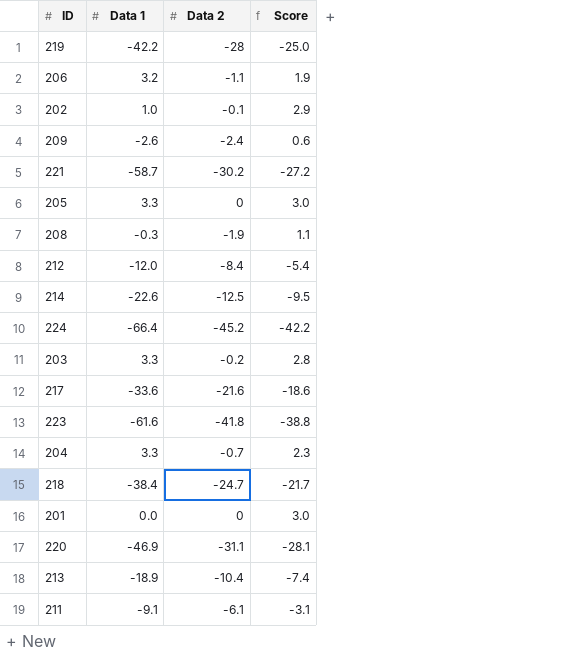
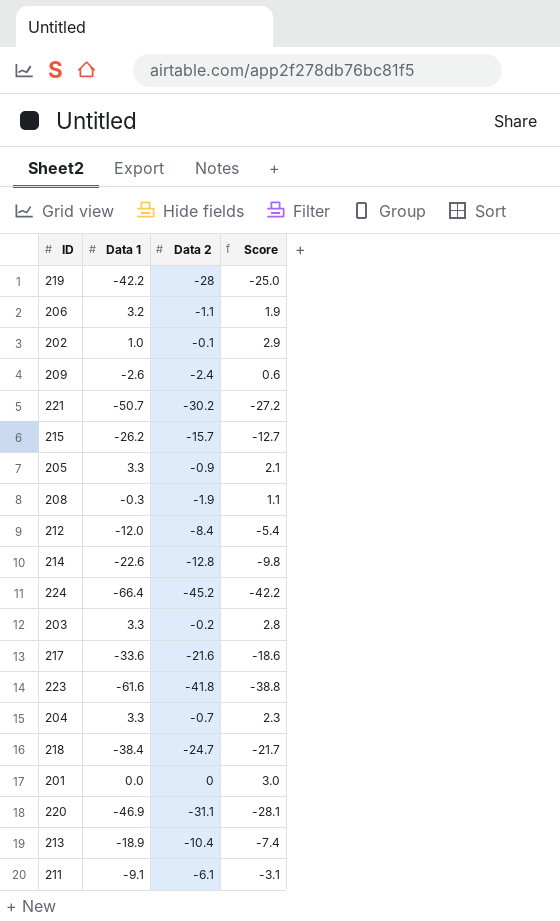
221 | Data 1: -58.7 -> -50.7
row 215: none -> -26.2 | -15.7 | -12.7
205 | Data 2: 0 -> -0.9
205 | Score: 3.0 -> 2.1
214 | Data 2: -12.5 -> -12.8
214 | Score: -9.5 -> -9.8

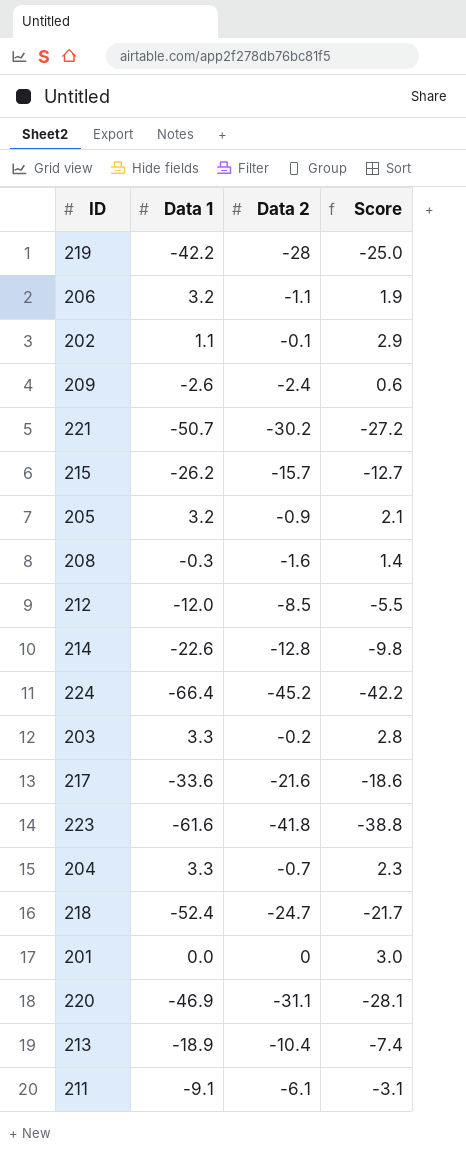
202 | Data 1: 1.0 -> 1.1
205 | Data 1: 3.3 -> 3.2
208 | Data 2: -1.9 -> -1.6
208 | Score: 1.1 -> 1.4
212 | Data 2: -8.4 -> -8.5
212 | Score: -5.4 -> -5.5
218 | Data 1: -38.4 -> -52.4

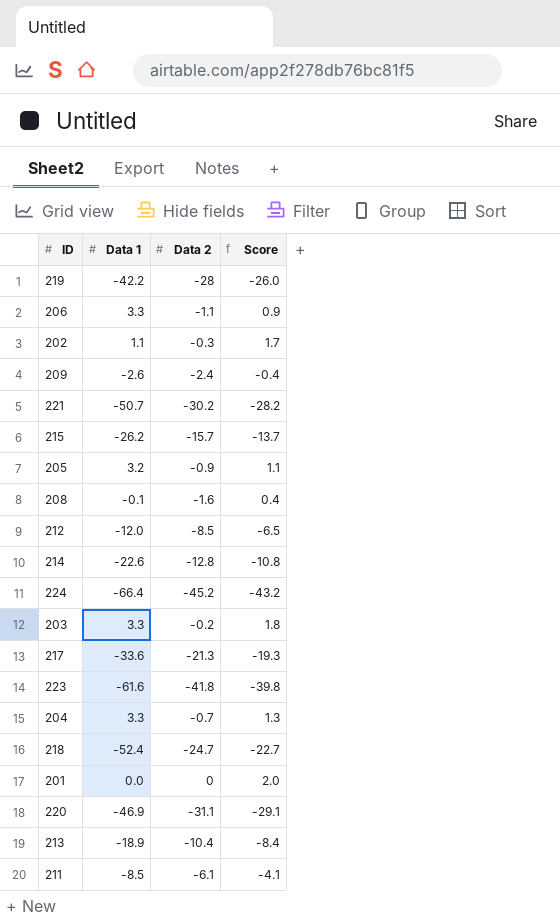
column Score | formula: [Data 2] + 3 -> [Data 2] + 2
206 | Data 1: 3.2 -> 3.3
202 | Data 2: -0.1 -> -0.3
208 | Data 1: -0.3 -> -0.1
217 | Data 2: -21.6 -> -21.3
211 | Data 1: -9.1 -> -8.5

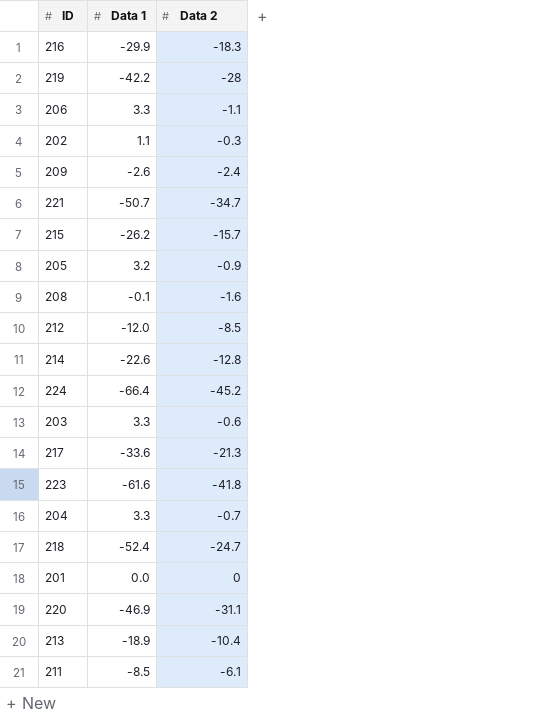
column Score | formula: [Data 2] + 2 -> none
row 216: none -> -29.9 | -18.3
221 | Data 2: -30.2 -> -34.7
203 | Data 2: -0.2 -> -0.6

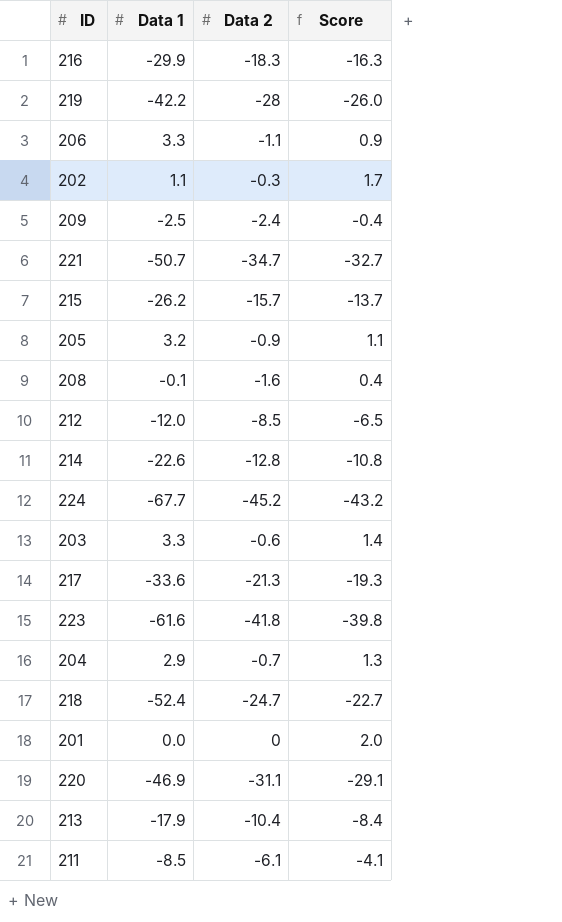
column Score | formula: none -> [Data 2] + 2
209 | Data 1: -2.6 -> -2.5
224 | Data 1: -66.4 -> -67.7
204 | Data 1: 3.3 -> 2.9
213 | Data 1: -18.9 -> -17.9

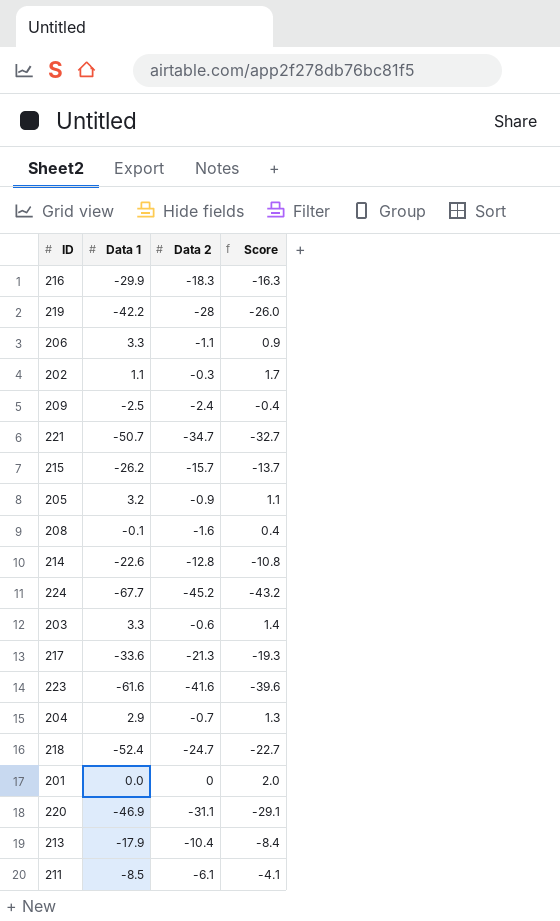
row 212: -12.0 | -8.5 | -6.5 -> none
223 | Data 2: -41.8 -> -41.6
223 | Score: -39.8 -> -39.6

